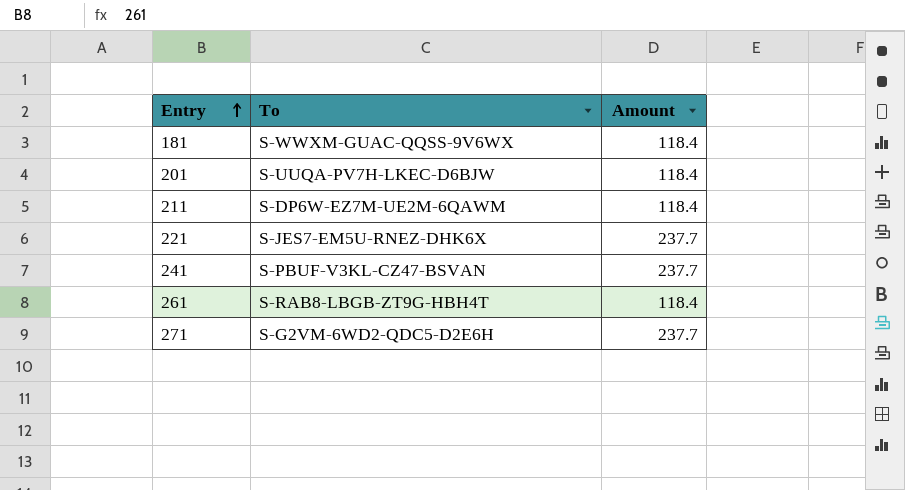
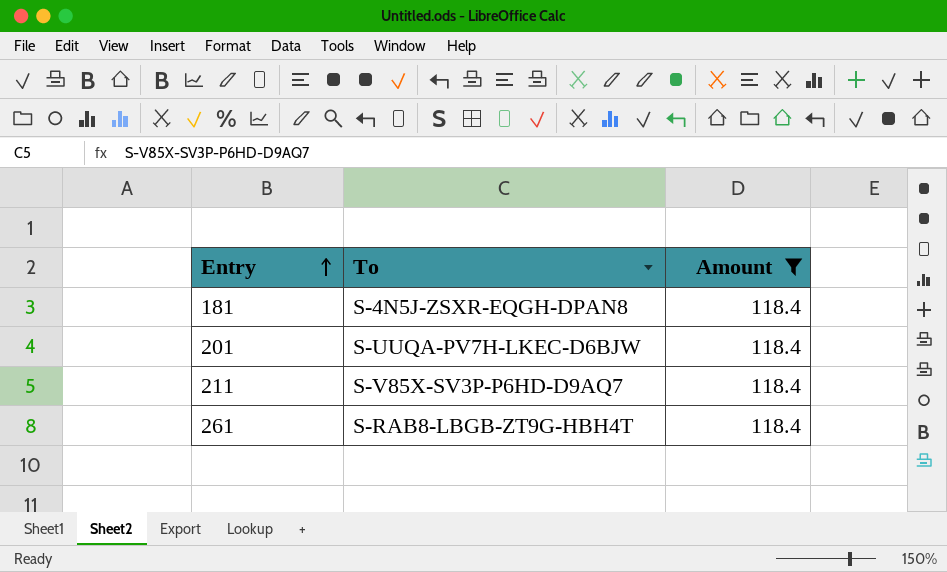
filter: none -> Amount = 118.4
181 | To: S-WWXM-GUAC-QQSS-9V6WX -> S-4N5J-ZSXR-EQGH-DPAN8
211 | To: S-DP6W-EZ7M-UE2M-6QAWM -> S-V85X-SV3P-P6HD-D9AQ7

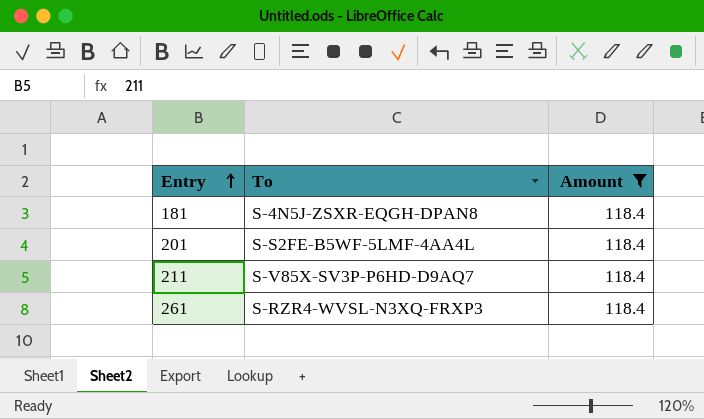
201 | To: S-UUQA-PV7H-LKEC-D6BJW -> S-S2FE-B5WF-5LMF-4AA4L
261 | To: S-RAB8-LBGB-ZT9G-HBH4T -> S-RZR4-WVSL-N3XQ-FRXP3

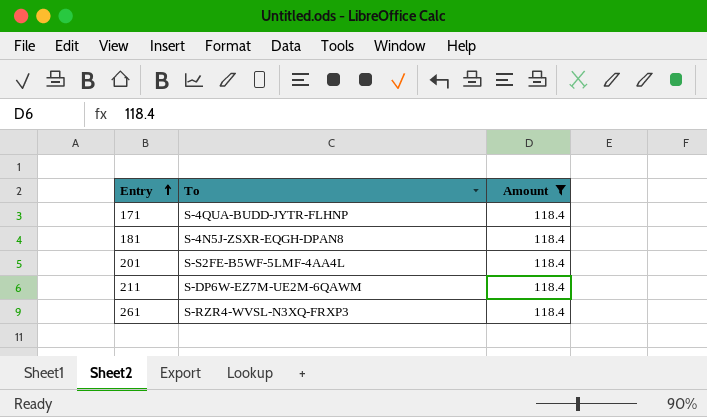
row 171: none -> S-4QUA-BUDD-JYTR-FLHNP | 118.4
211 | To: S-V85X-SV3P-P6HD-D9AQ7 -> S-DP6W-EZ7M-UE2M-6QAWM

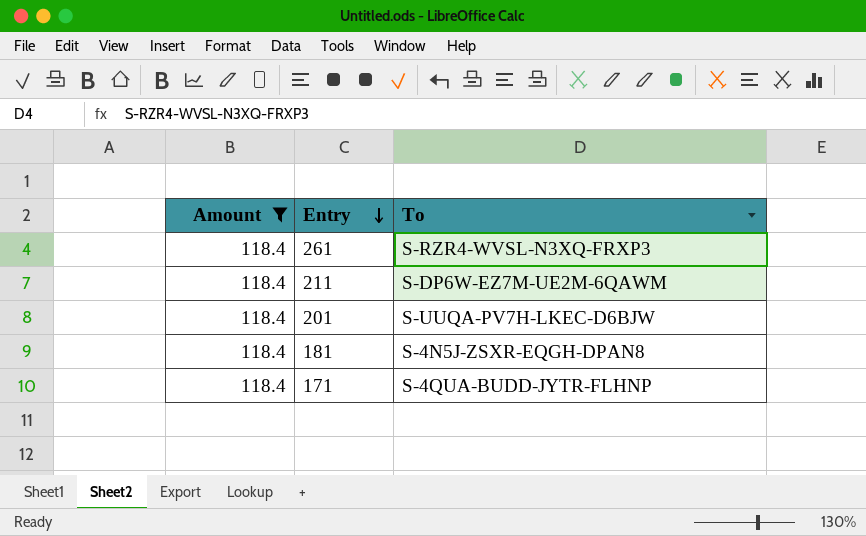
row order: Entry ascending -> Entry descending
column Amount | position: 3 -> 1
201 | To: S-S2FE-B5WF-5LMF-4AA4L -> S-UUQA-PV7H-LKEC-D6BJW

